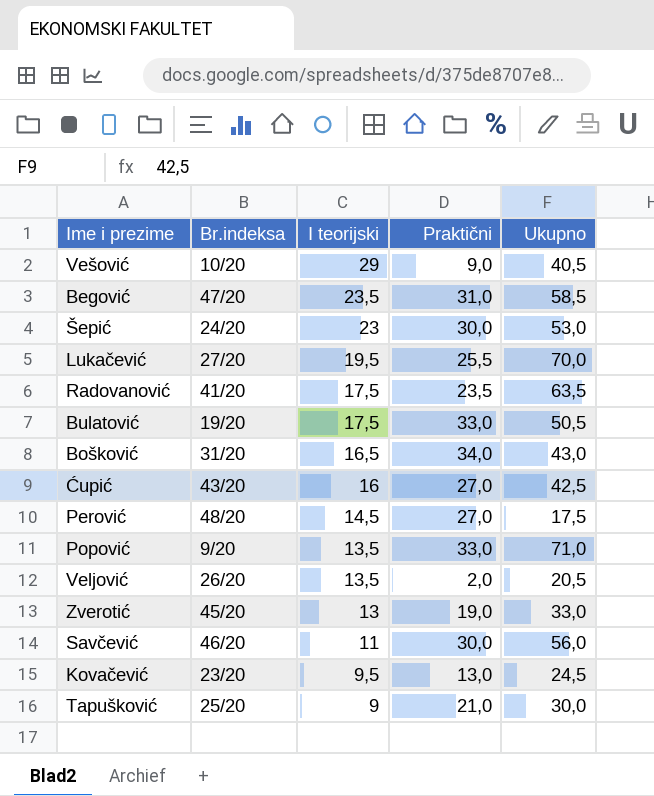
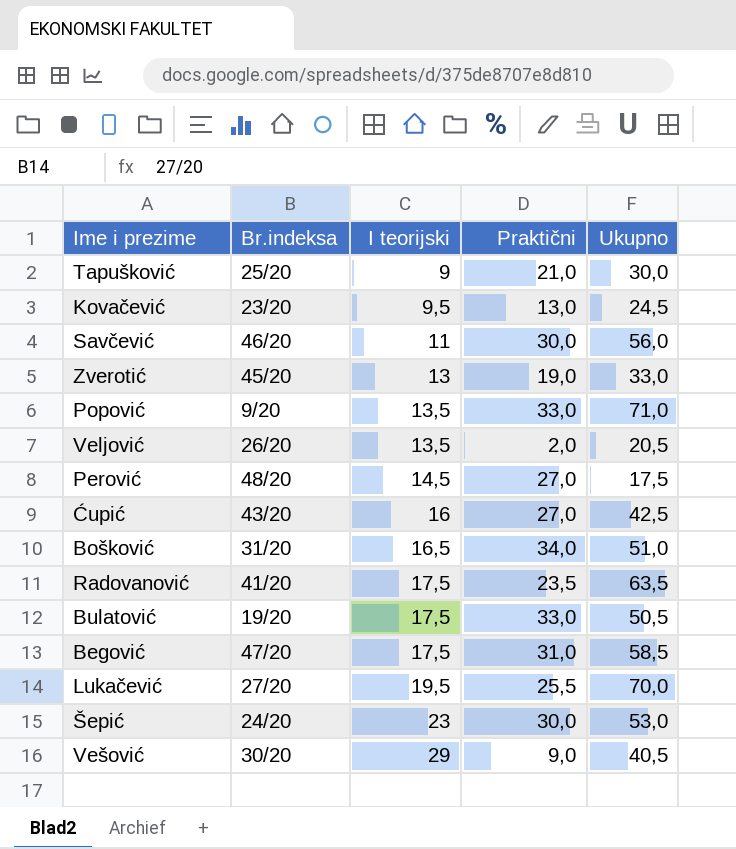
row order: I teorijski descending -> I teorijski ascending
Bošković | Ukupno: 43,0 -> 51,0
Begović | I teorijski: 23,5 -> 17,5
Vešović | Br.indeksa: 10/20 -> 30/20

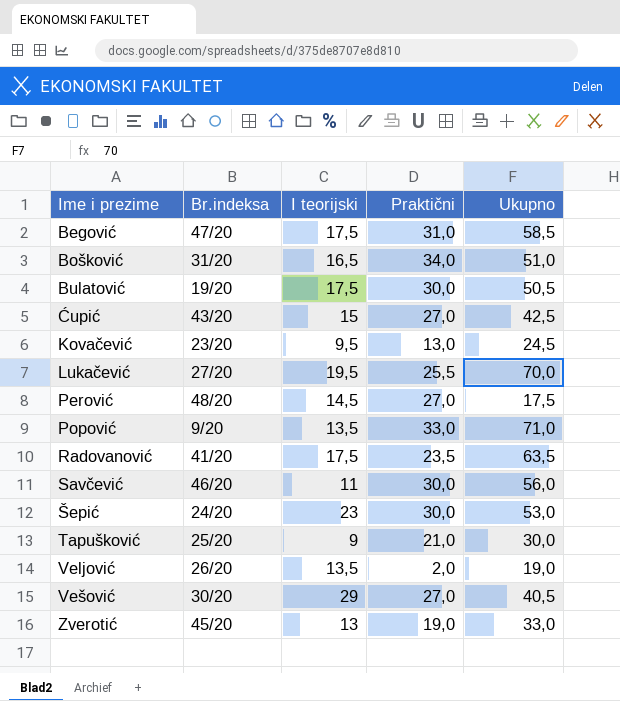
row order: I teorijski ascending -> Ime i prezime ascending
Bulatović | Praktični: 33,0 -> 30,0
Ćupić | I teorijski: 16 -> 15
Veljović | Ukupno: 20,5 -> 19,0
Vešović | Praktični: 9,0 -> 27,0

